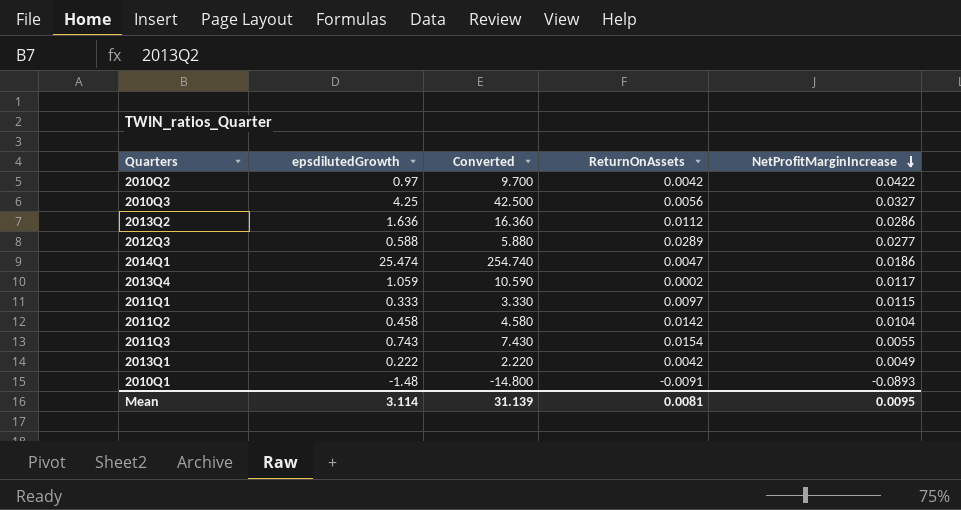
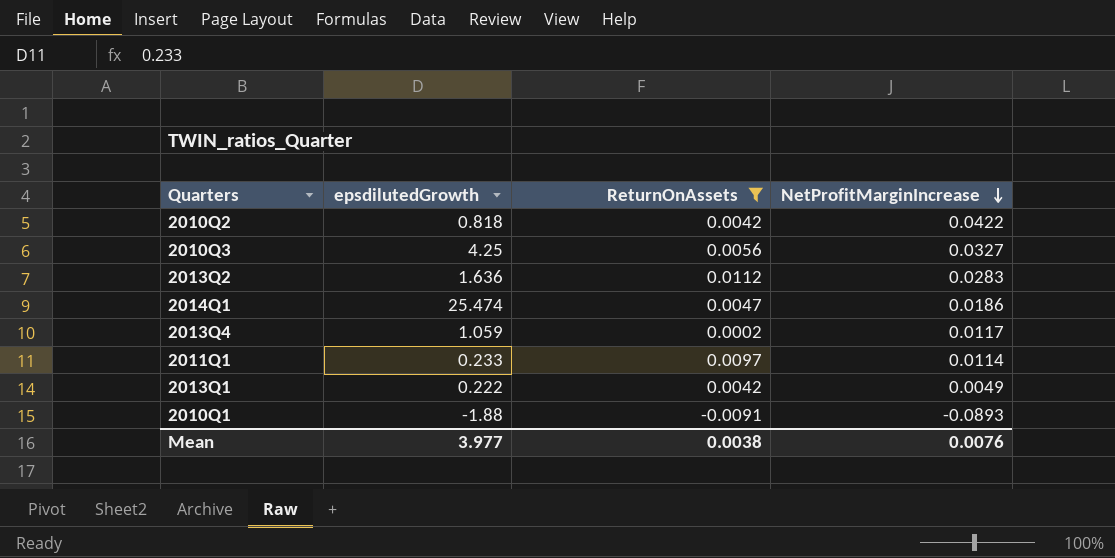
filter: none -> ReturnOnAssets <= 0.0112
column Converted | formula: [epsdilutedGrowth] * 10 -> none
2010Q2 | epsdilutedGrowth: 0.97 -> 0.818
2013Q2 | NetProfitMarginIncrease: 0.0286 -> 0.0283
2011Q1 | epsdilutedGrowth: 0.333 -> 0.233
2011Q1 | NetProfitMarginIncrease: 0.0115 -> 0.0114
2010Q1 | epsdilutedGrowth: -1.48 -> -1.88
Mean | epsdilutedGrowth: 3.114 -> 3.977
Mean | ReturnOnAssets: 0.0081 -> 0.0038
Mean | NetProfitMarginIncrease: 0.0095 -> 0.0076

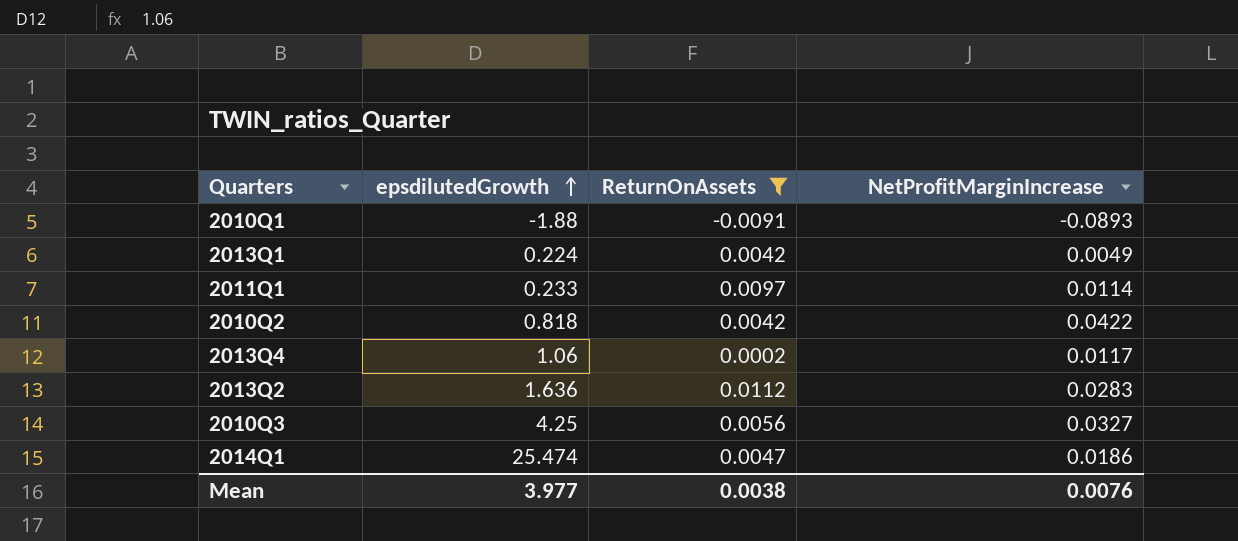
row order: NetProfitMarginIncrease descending -> epsdilutedGrowth ascending
2013Q1 | epsdilutedGrowth: 0.222 -> 0.224
2013Q4 | epsdilutedGrowth: 1.059 -> 1.06

